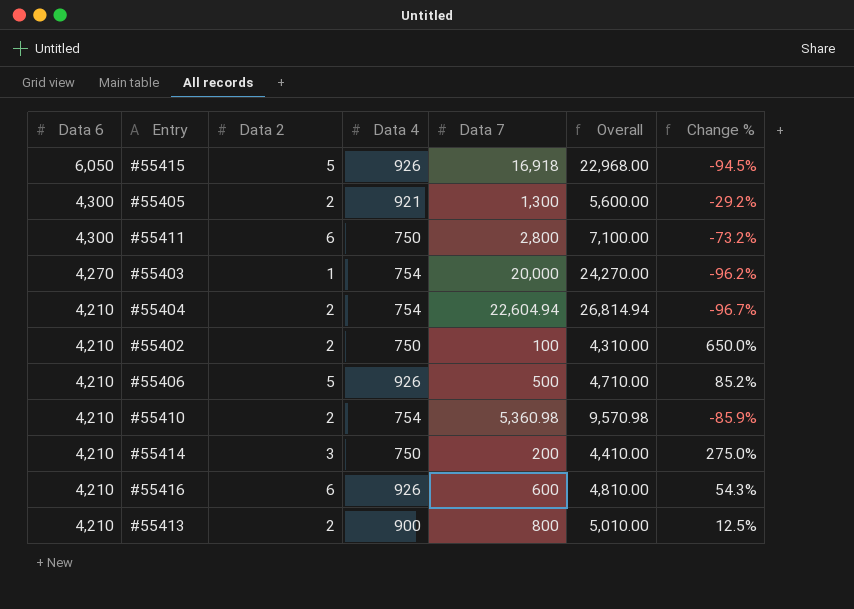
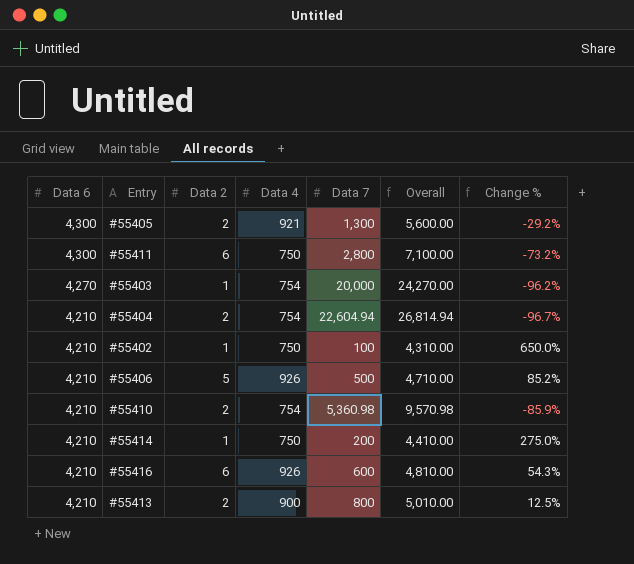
row #55415: 6,050 | 5 | 926 | 16,918 | 22,968.00 | -94.5% -> none
#55402 | Data 2: 2 -> 1
#55414 | Data 2: 3 -> 1

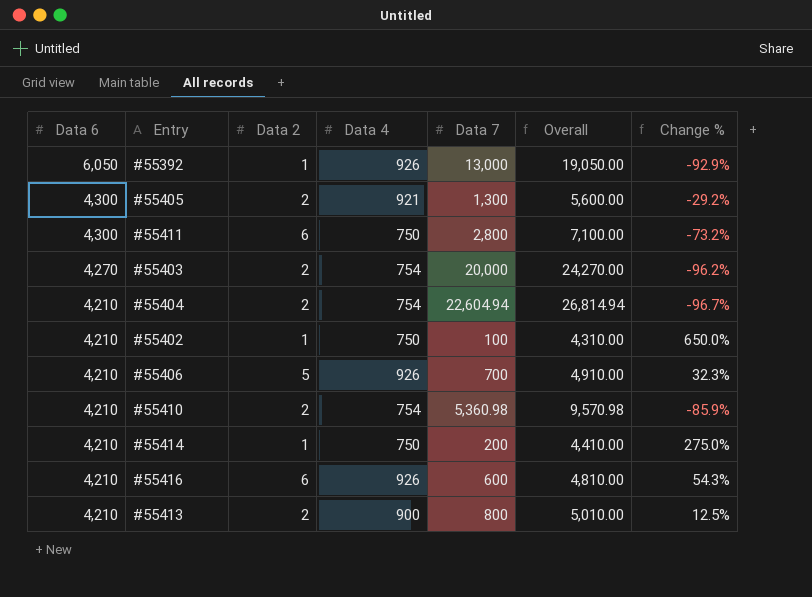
row #55392: none -> 6,050 | 1 | 926 | 13,000 | 19,050.00 | -92.9%
#55403 | Data 2: 1 -> 2
#55406 | Data 7: 500 -> 700
#55406 | Overall: 4,710.00 -> 4,910.00
#55406 | Change %: 85.2% -> 32.3%

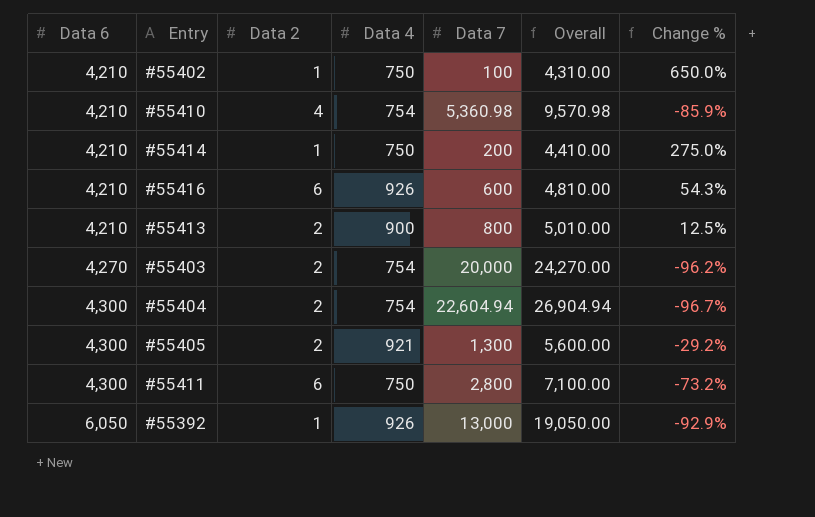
row order: Data 6 descending -> Data 6 ascending
row #55406: 4,210 | 5 | 926 | 700 | 4,910.00 | 32.3% -> none
#55410 | Data 2: 2 -> 4
#55404 | Data 6: 4,210 -> 4,300
#55404 | Overall: 26,814.94 -> 26,904.94

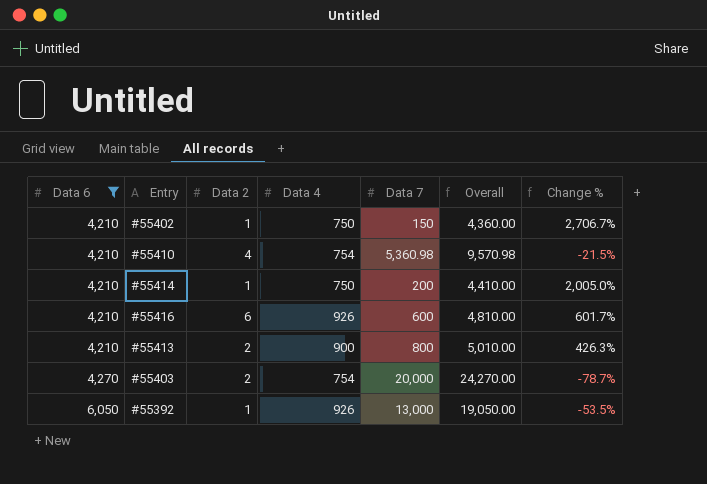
filter: none -> Data 6 != 4,300
column Change % | formula: ([Data 4] - [Data 7]) / [Data 7] -> ([Data 6] - [Data 7]) / [Data 7]
#55402 | Data 7: 100 -> 150
#55402 | Overall: 4,310.00 -> 4,360.00

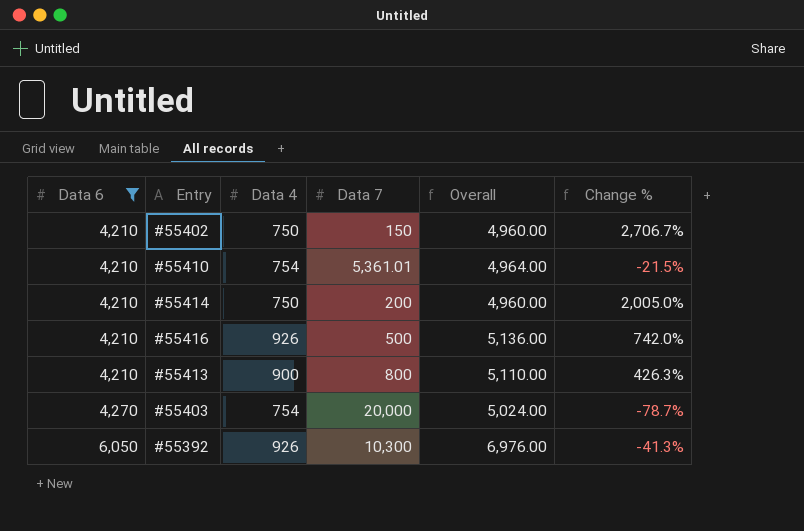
column Data 2 | position: 3 -> none
column Overall | formula: [Data 6] + [Data 7] -> [Data 6] + [Data 4]
#55410 | Data 7: 5,360.98 -> 5,361.01
#55416 | Data 7: 600 -> 500
#55416 | Change %: 601.7% -> 742.0%
#55392 | Data 7: 13,000 -> 10,300
#55392 | Change %: -53.5% -> -41.3%

